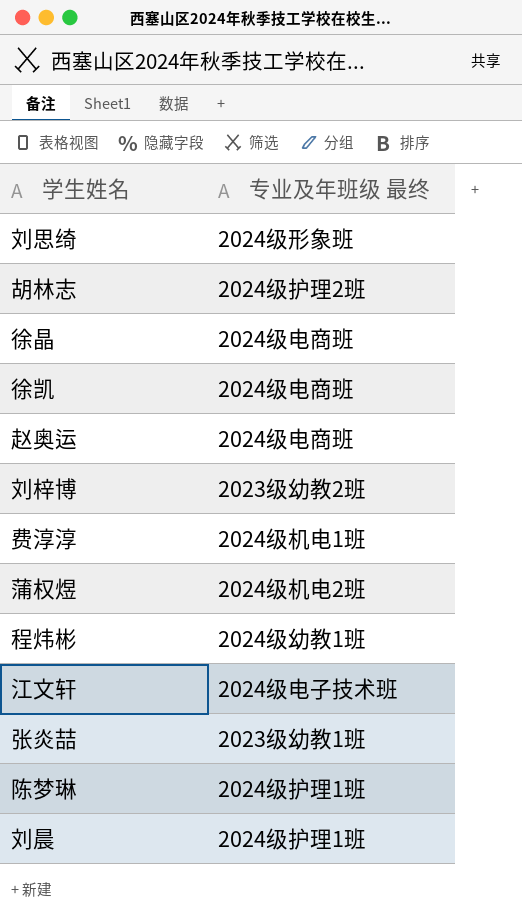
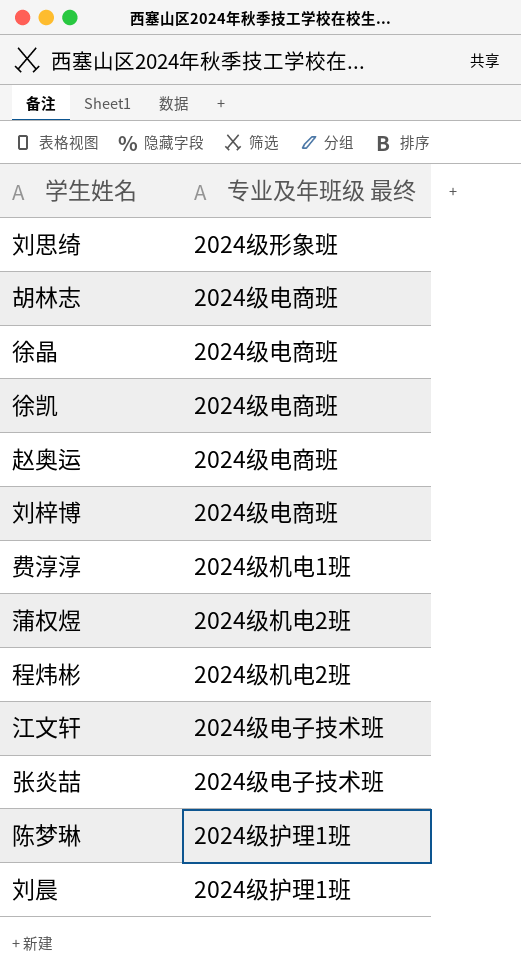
胡林志 | 专业及年班级 最终: 2024级护理2班 -> 2024级电商班
刘梓博 | 专业及年班级 最终: 2023级幼教2班 -> 2024级电商班
程炜彬 | 专业及年班级 最终: 2024级幼教1班 -> 2024级机电2班
张炎喆 | 专业及年班级 最终: 2023级幼教1班 -> 2024级电子技术班

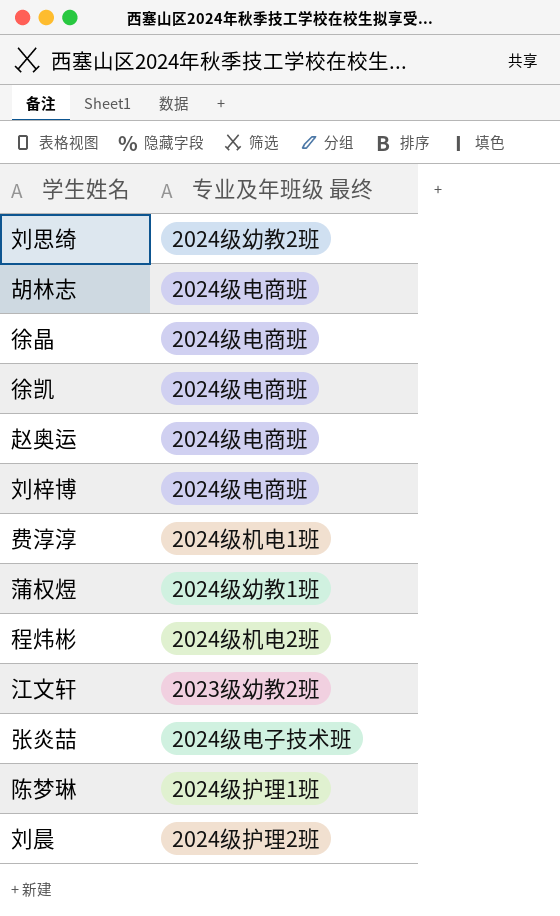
刘思绮 | 专业及年班级 最终: 2024级形象班 -> 2024级幼教2班
蒲权煜 | 专业及年班级 最终: 2024级机电2班 -> 2024级幼教1班
江文轩 | 专业及年班级 最终: 2024级电子技术班 -> 2023级幼教2班
刘晨 | 专业及年班级 最终: 2024级护理1班 -> 2024级护理2班

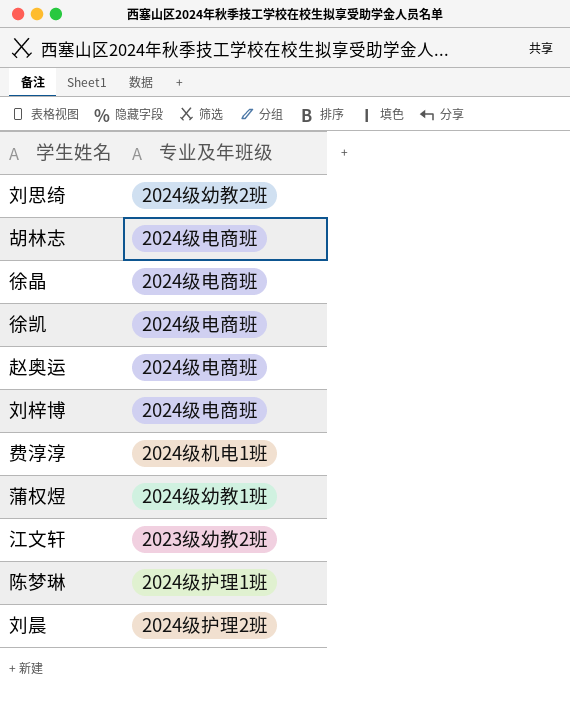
column name: 专业及年班级 最终 -> 专业及年班级
row 程炜彬: 2024级机电2班 -> none
row 张炎喆: 2024级电子技术班 -> none

